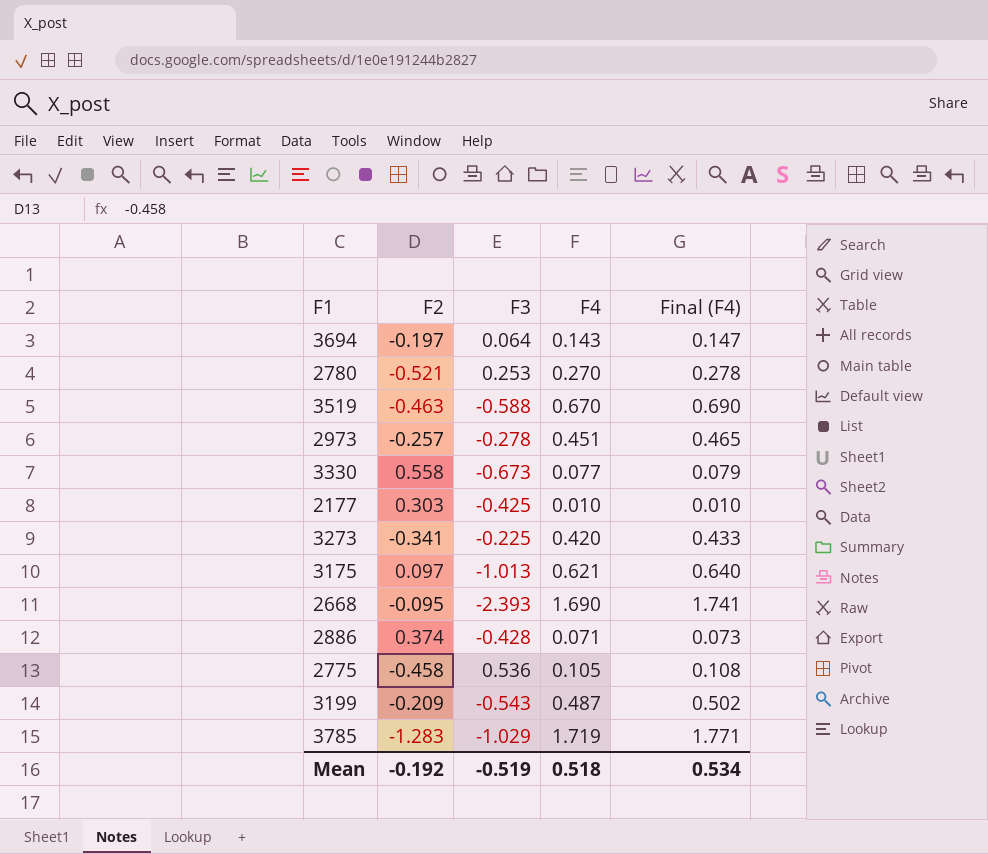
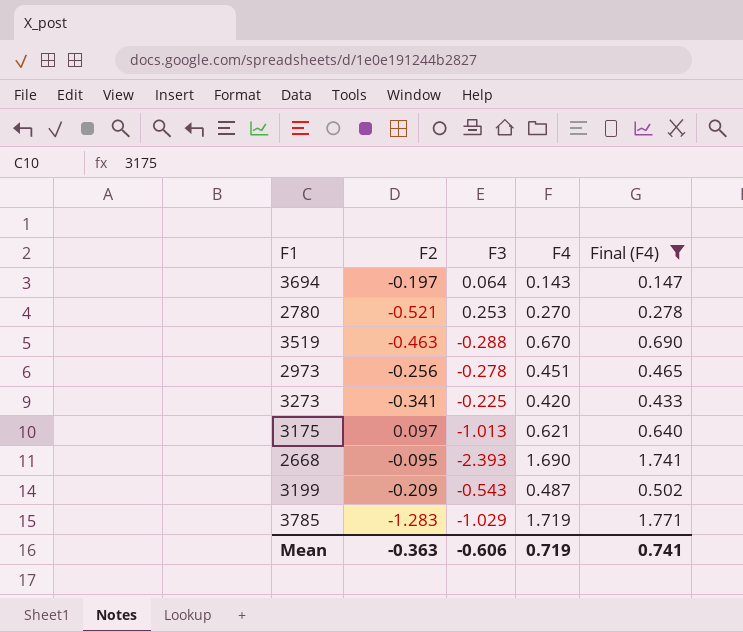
filter: none -> Final (F4) >= 0.147
3519 | F3: -0.588 -> -0.288
2973 | F2: -0.257 -> -0.256
Mean | F2: -0.192 -> -0.363
Mean | F3: -0.519 -> -0.606
Mean | F4: 0.518 -> 0.719
Mean | Final (F4): 0.534 -> 0.741

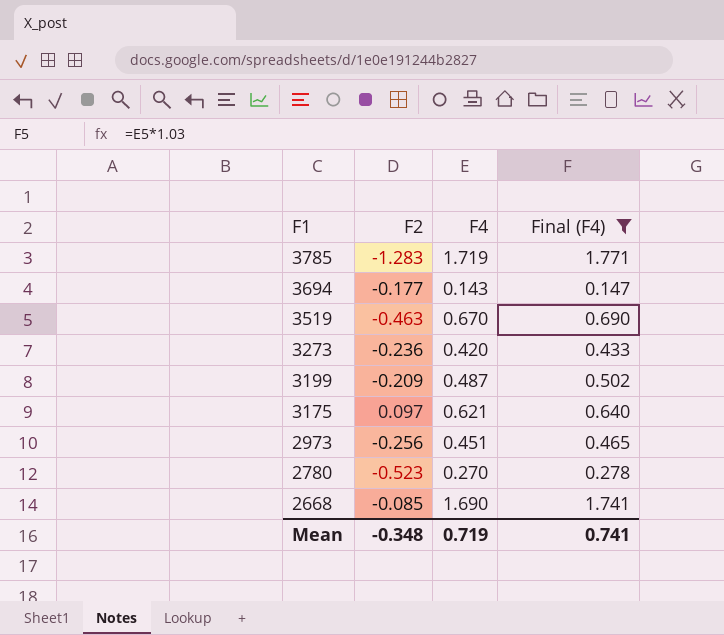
row order: none -> F1 descending
column F3 | position: 3 -> none
3694 | F2: -0.197 -> -0.177
3273 | F2: -0.341 -> -0.236
2780 | F2: -0.521 -> -0.523
2668 | F2: -0.095 -> -0.085
Mean | F2: -0.363 -> -0.348

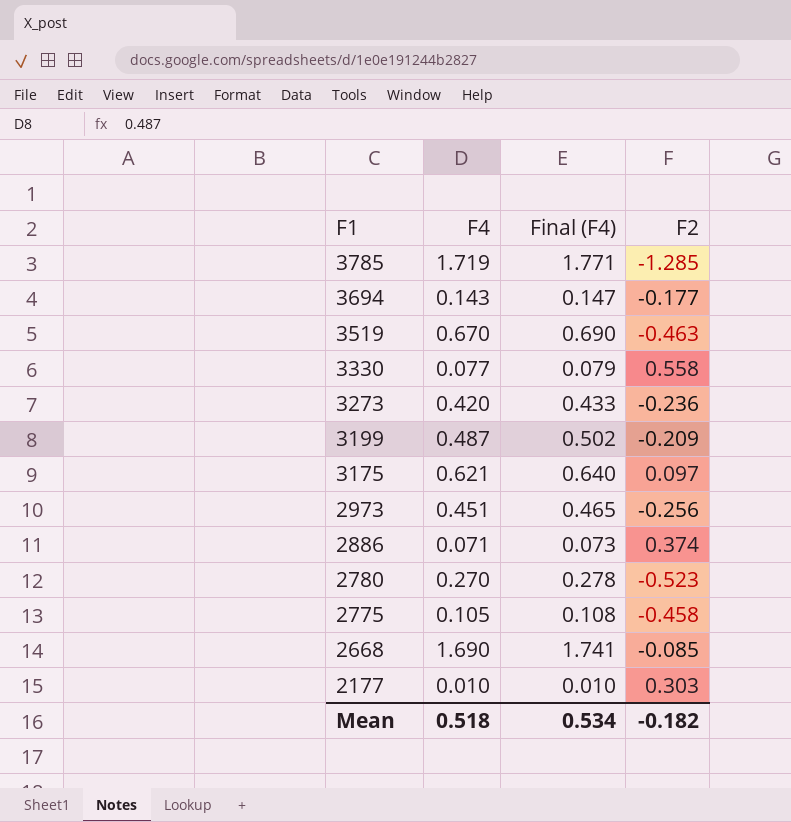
filter: Final (F4) >= 0.147 -> none
column F2 | position: 2 -> 4
3785 | F2: -1.283 -> -1.285
Mean | F4: 0.719 -> 0.518
Mean | Final (F4): 0.741 -> 0.534
Mean | F2: -0.348 -> -0.182

